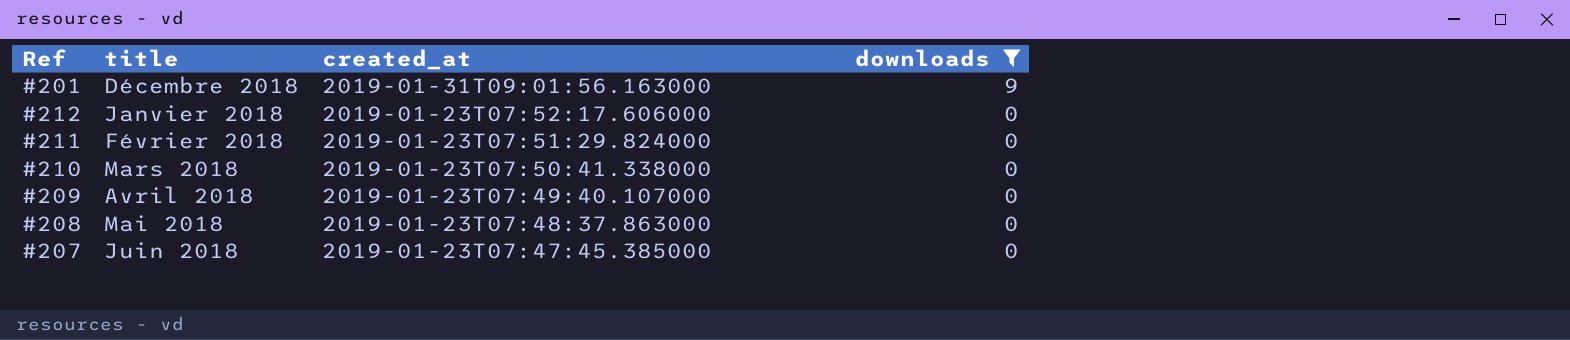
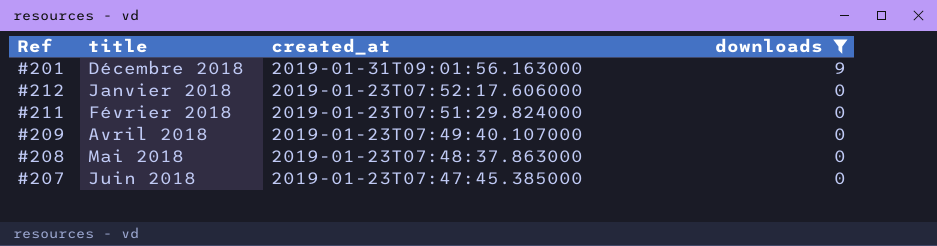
row #210: Mars 2018 | 2019-01-23T07:50:41.338000 | 0 -> none

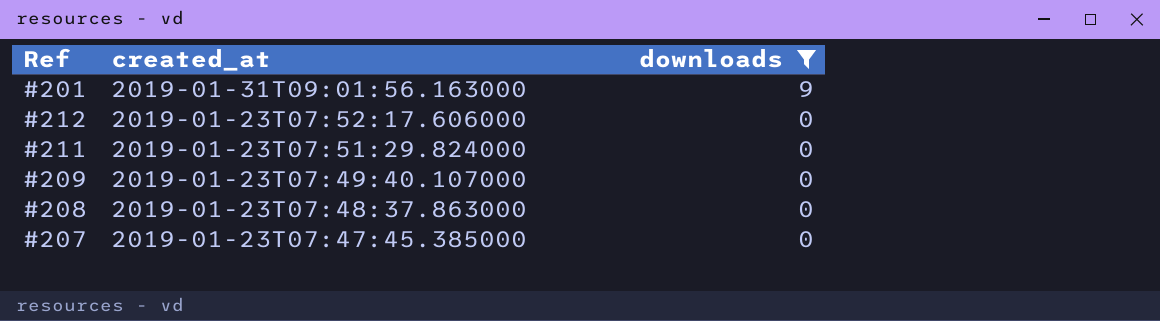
column title | position: 2 -> none

